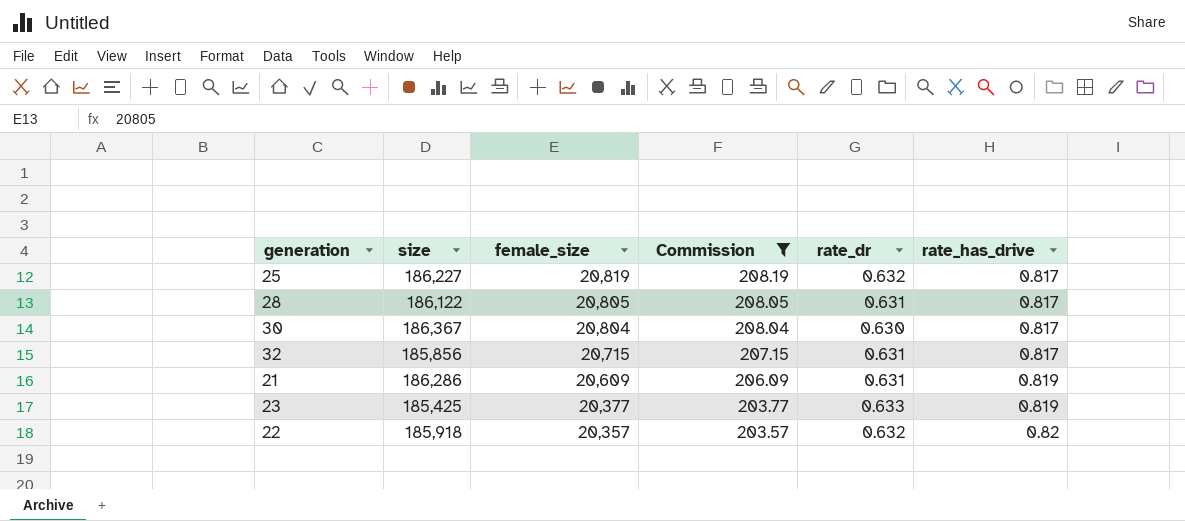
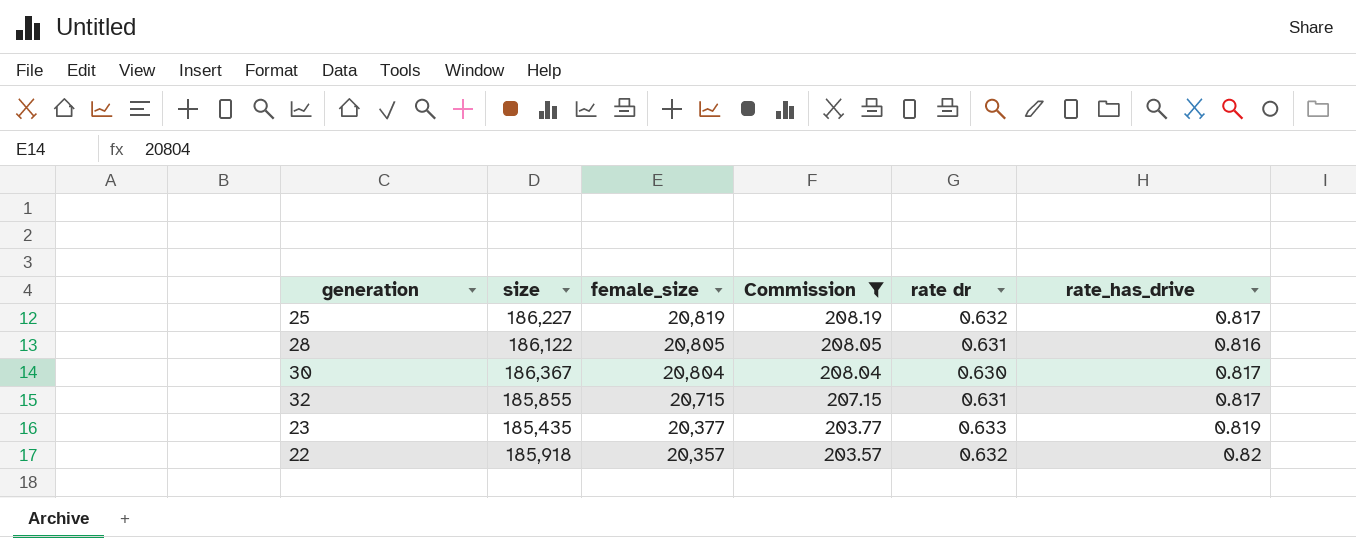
column name: rate_dr -> rate dr
row 21: 186,286 | 20,609 | 206.09 | 0.631 | 0.819 -> none
28 | rate_has_drive: 0.817 -> 0.816
32 | size: 185,856 -> 185,855
23 | size: 185,425 -> 185,435

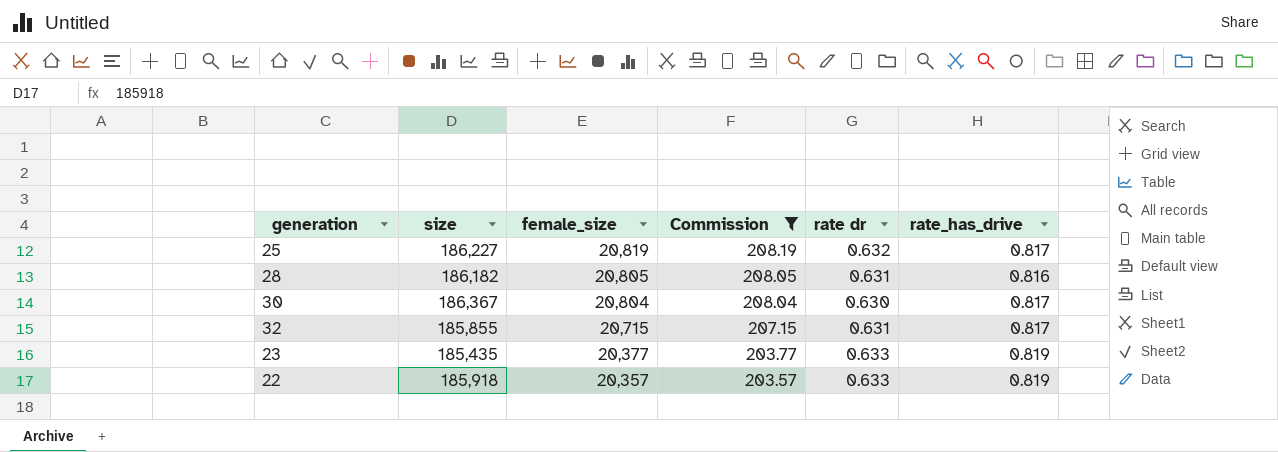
28 | size: 186,122 -> 186,182
22 | rate dr: 0.632 -> 0.633
22 | rate_has_drive: 0.82 -> 0.819

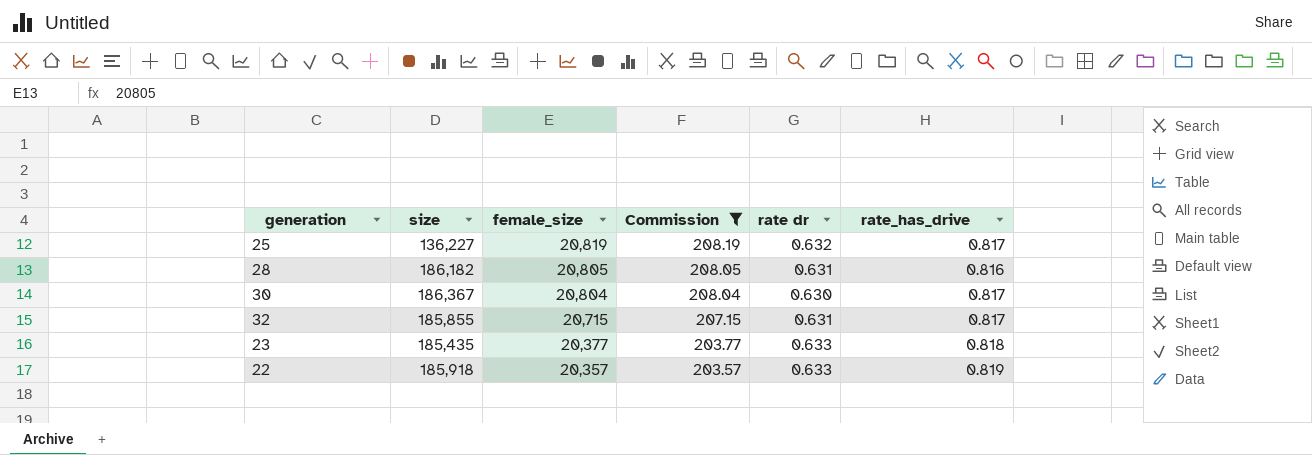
25 | size: 186,227 -> 136,227
23 | rate_has_drive: 0.819 -> 0.818

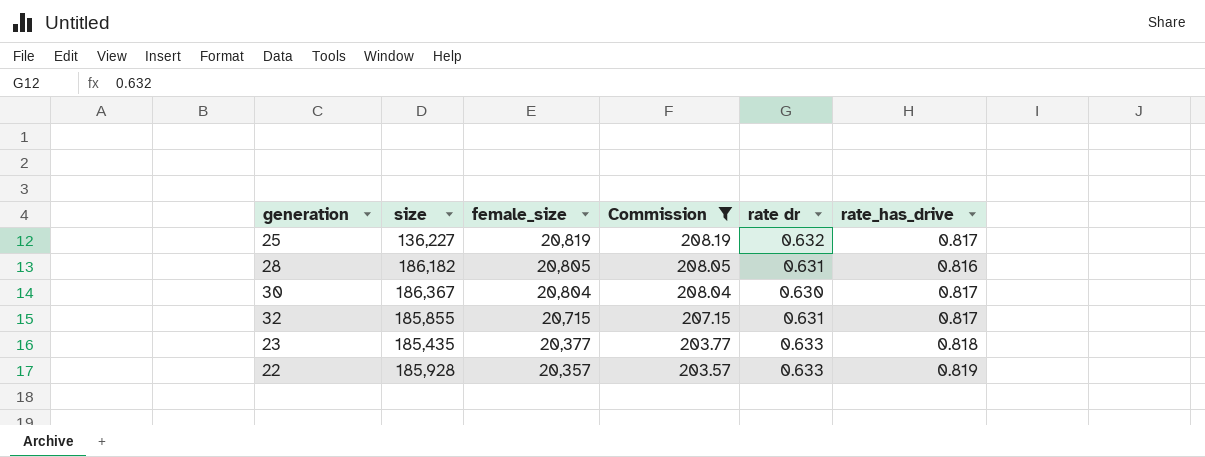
22 | size: 185,918 -> 185,928

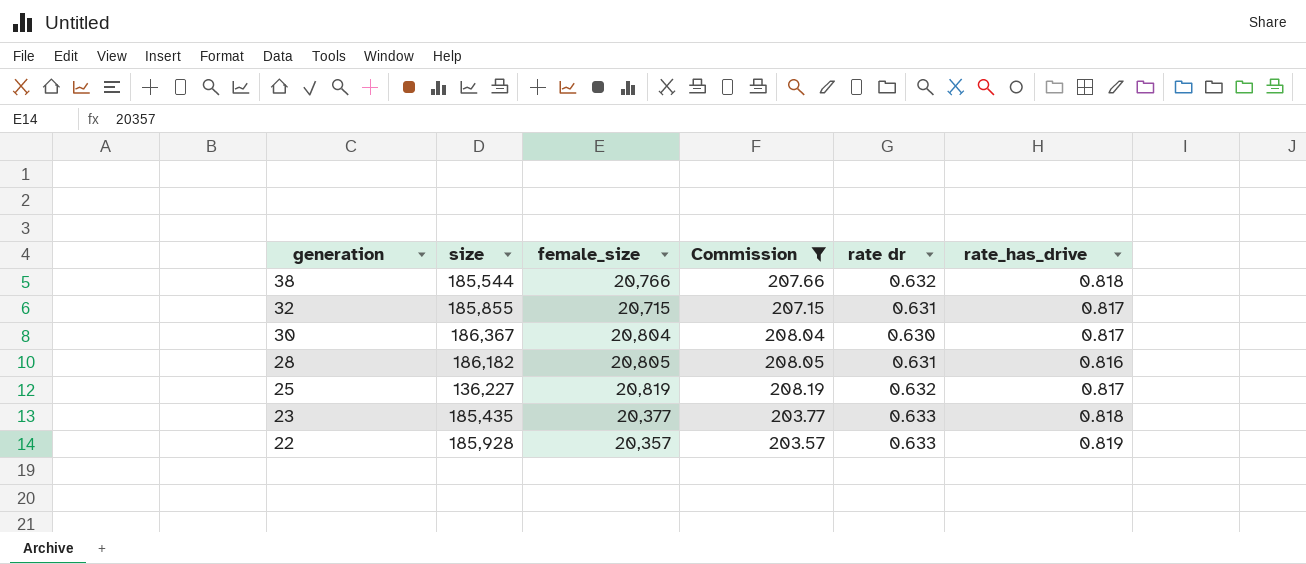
row order: female_size descending -> generation descending
row 38: none -> 185,544 | 20,766 | 207.66 | 0.632 | 0.818

